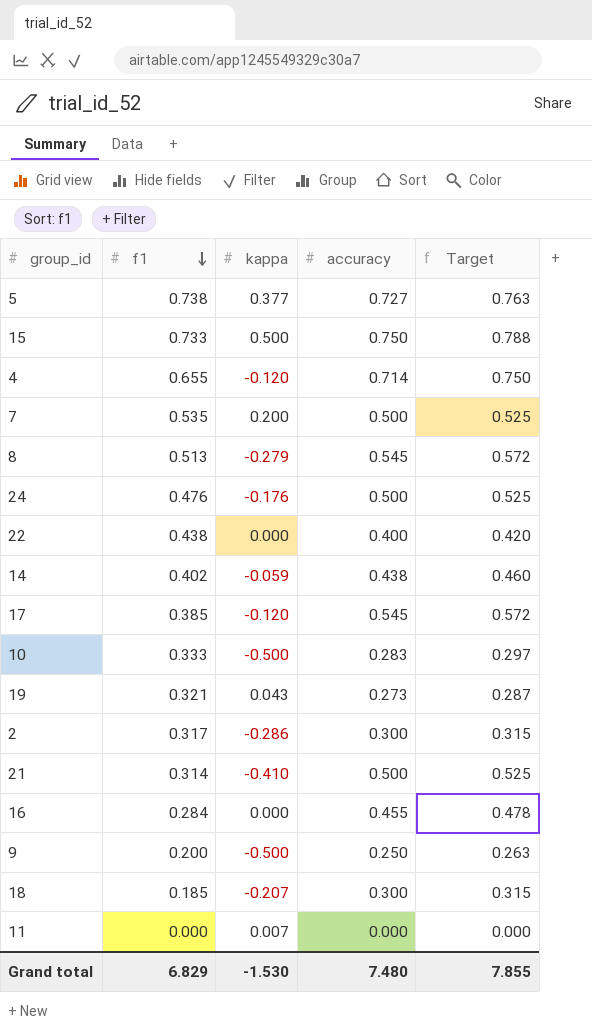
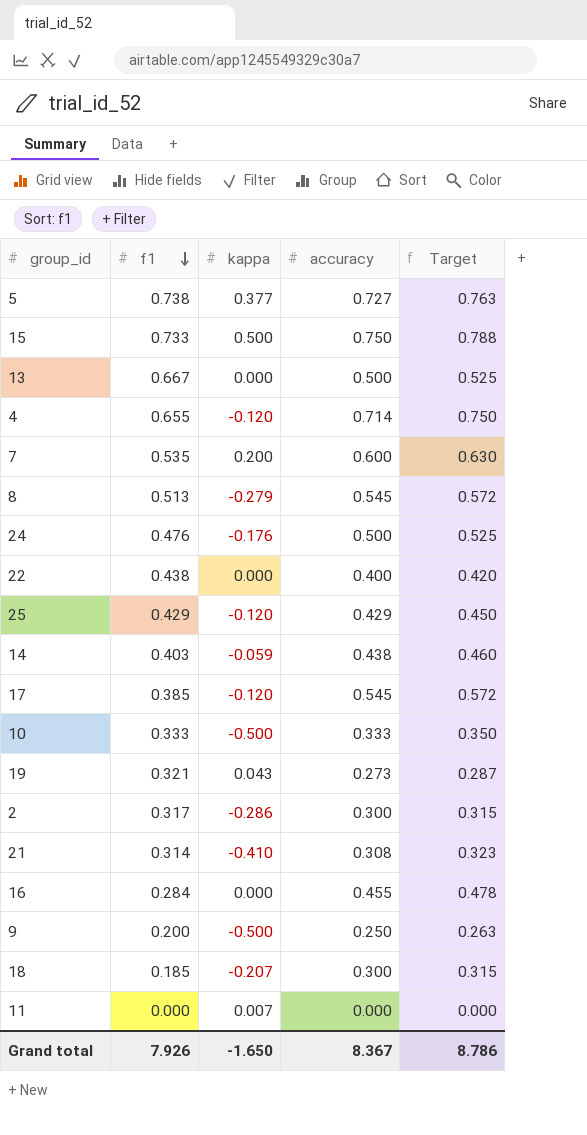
row 13: none -> 0.667 | 0.000 | 0.500 | 0.525
7 | accuracy: 0.500 -> 0.600
7 | Target: 0.525 -> 0.630
row 25: none -> 0.429 | -0.120 | 0.429 | 0.450
14 | f1: 0.402 -> 0.403
10 | accuracy: 0.283 -> 0.333
10 | Target: 0.297 -> 0.350
21 | accuracy: 0.500 -> 0.308
21 | Target: 0.525 -> 0.323
Grand total | f1: 6.829 -> 7.926
Grand total | kappa: -1.530 -> -1.650
Grand total | accuracy: 7.480 -> 8.367
Grand total | Target: 7.855 -> 8.786

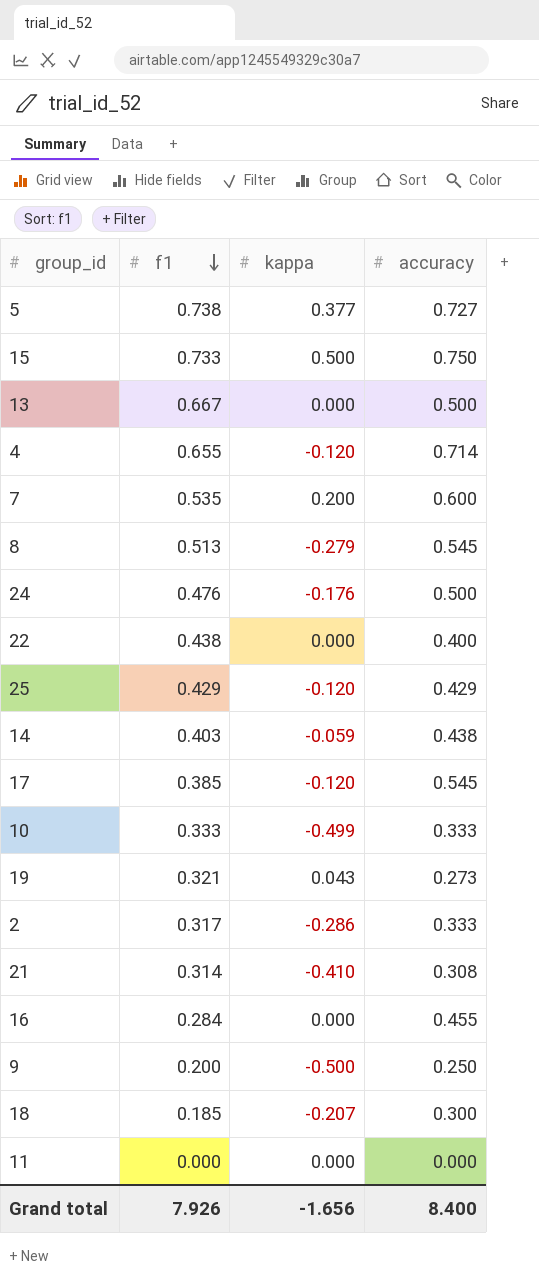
column Target | formula: [accuracy] * 1.05 -> none
10 | kappa: -0.500 -> -0.499
2 | accuracy: 0.300 -> 0.333
11 | kappa: 0.007 -> 0.000
Grand total | kappa: -1.650 -> -1.656
Grand total | accuracy: 8.367 -> 8.400

